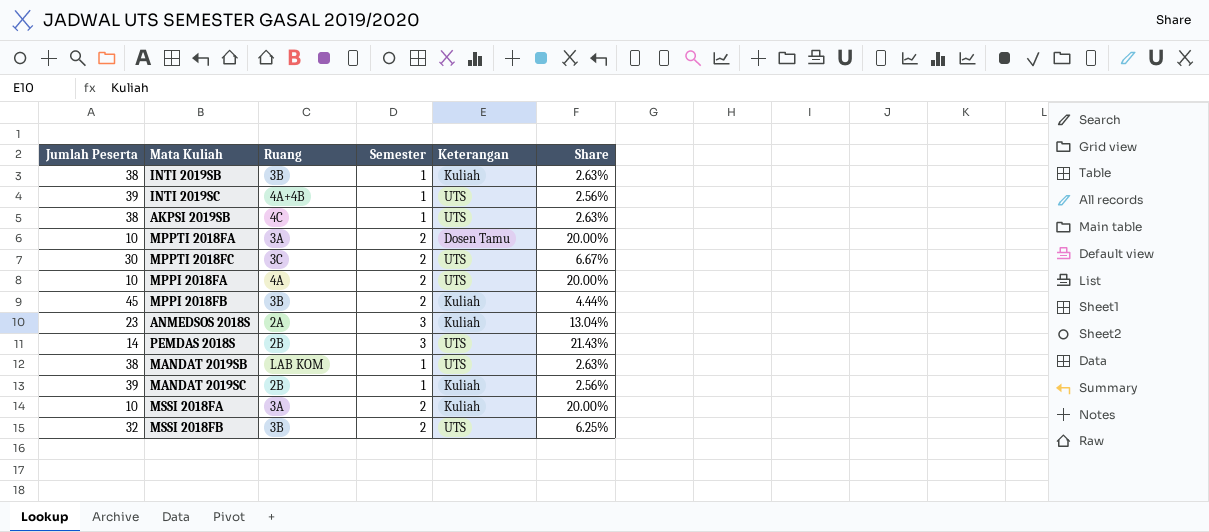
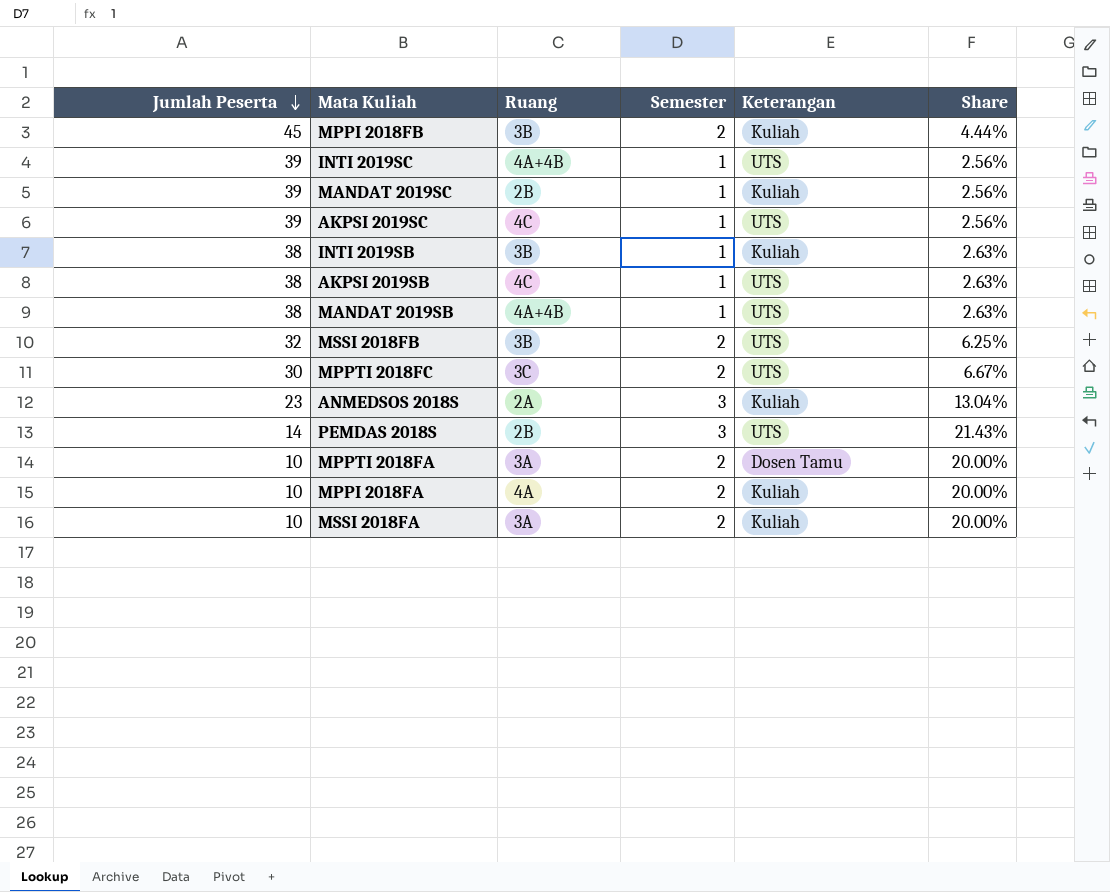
row order: none -> Jumlah Peserta descending
row AKPSI 2019SC: none -> 39 | 4C | 1 | UTS | 2.56%
MANDAT 2019SB | Ruang: LAB KOM -> 4A+4B
MPPI 2018FA | Keterangan: UTS -> Kuliah

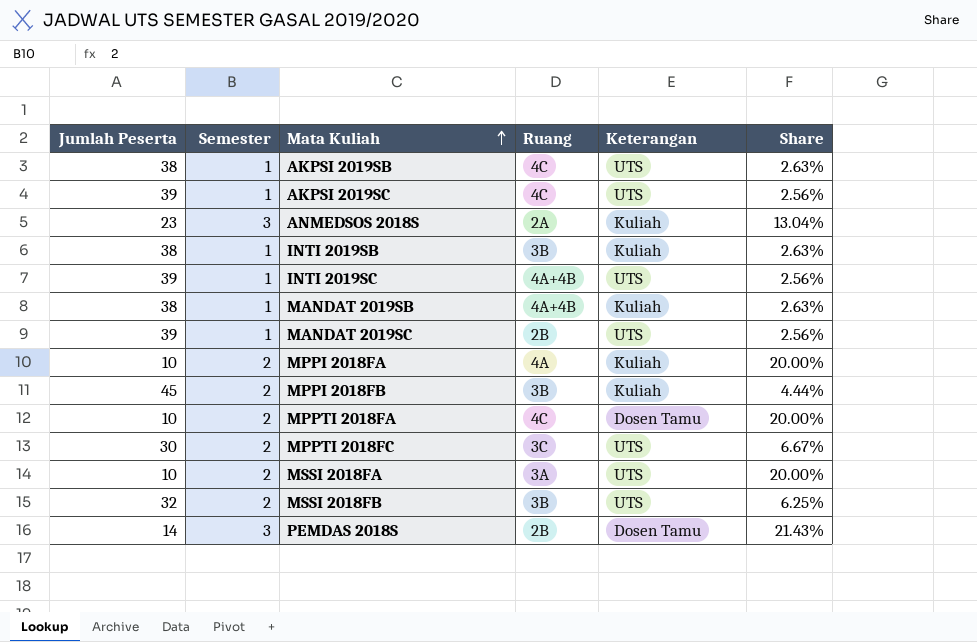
row order: Jumlah Peserta descending -> Mata Kuliah ascending
column Semester | position: 4 -> 2
MANDAT 2019SB | Keterangan: UTS -> Kuliah
MANDAT 2019SC | Keterangan: Kuliah -> UTS
MPPTI 2018FA | Ruang: 3A -> 4C
MSSI 2018FA | Keterangan: Kuliah -> UTS
PEMDAS 2018S | Keterangan: UTS -> Dosen Tamu

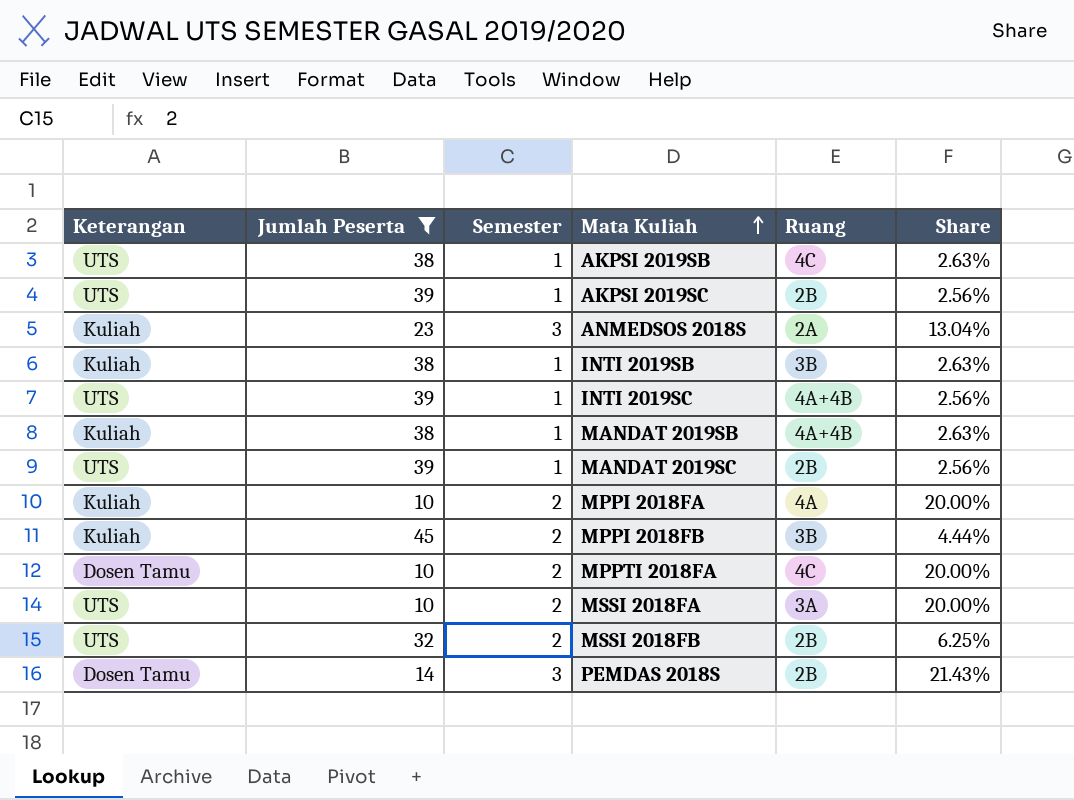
filter: none -> Jumlah Peserta != 30
column Keterangan | position: 5 -> 1
AKPSI 2019SC | Ruang: 4C -> 2B
MSSI 2018FB | Ruang: 3B -> 2B

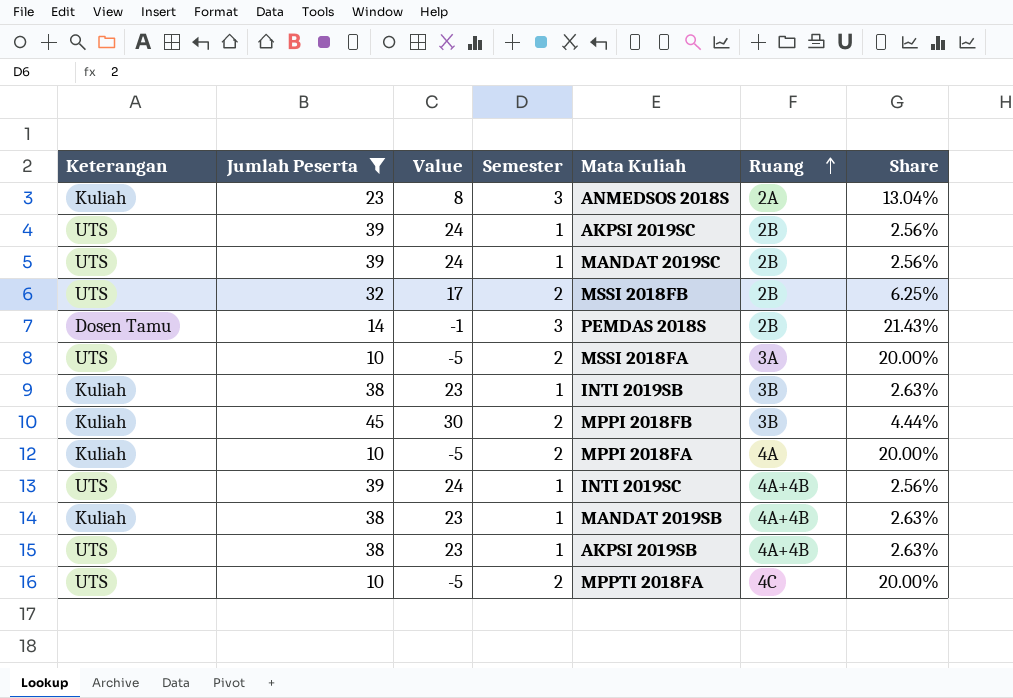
row order: Mata Kuliah ascending -> Ruang ascending
column Value | formula: none -> [Jumlah Peserta] - 15
AKPSI 2019SB | Ruang: 4C -> 4A+4B
MPPTI 2018FA | Keterangan: Dosen Tamu -> UTS

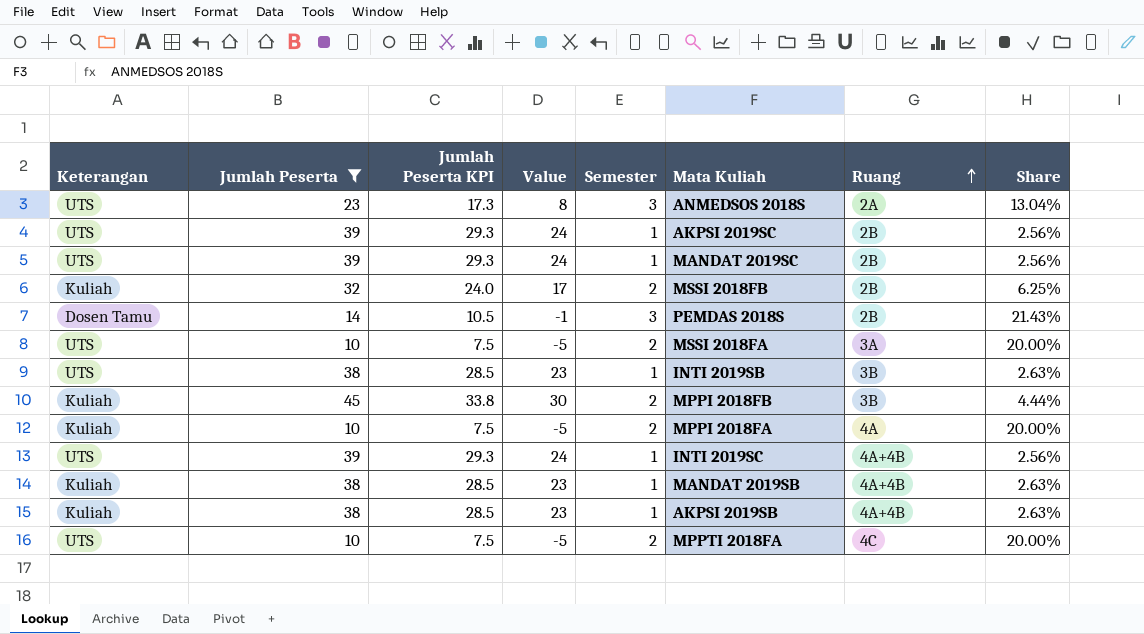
column Jumlah Peserta KPI | formula: none -> [Jumlah Peserta] * 0.75
ANMEDSOS 2018S | Keterangan: Kuliah -> UTS
MSSI 2018FB | Keterangan: UTS -> Kuliah
INTI 2019SB | Keterangan: Kuliah -> UTS
AKPSI 2019SB | Keterangan: UTS -> Kuliah

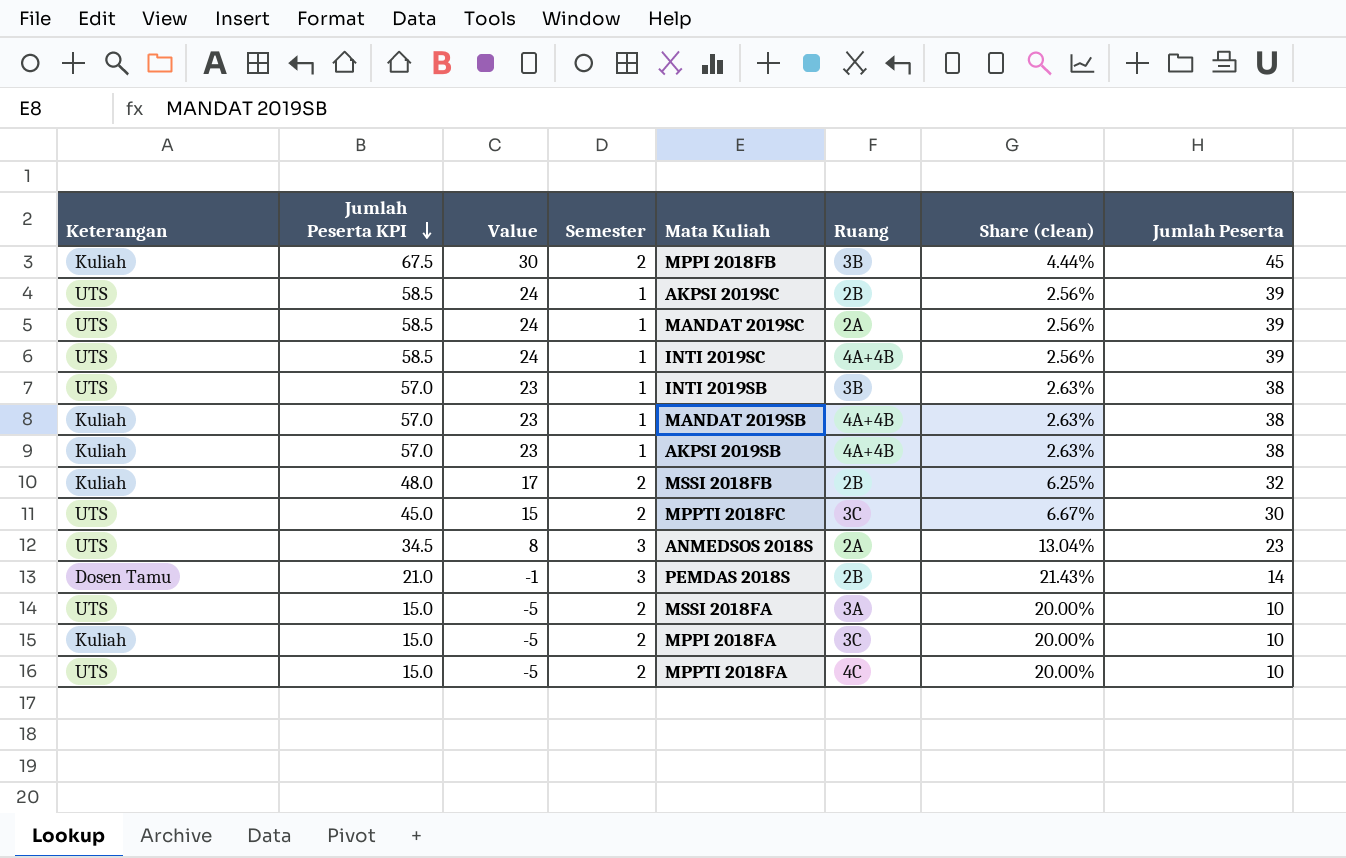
filter: Jumlah Peserta != 30 -> none
row order: Ruang ascending -> Jumlah Peserta KPI descending
column Jumlah Peserta KPI | formula: [Jumlah Peserta] * 0.75 -> [Jumlah Peserta] * 1.5
column name: Share -> Share (clean)
column Jumlah Peserta | position: 2 -> 8
MANDAT 2019SC | Ruang: 2B -> 2A
MPPI 2018FA | Ruang: 4A -> 3C

